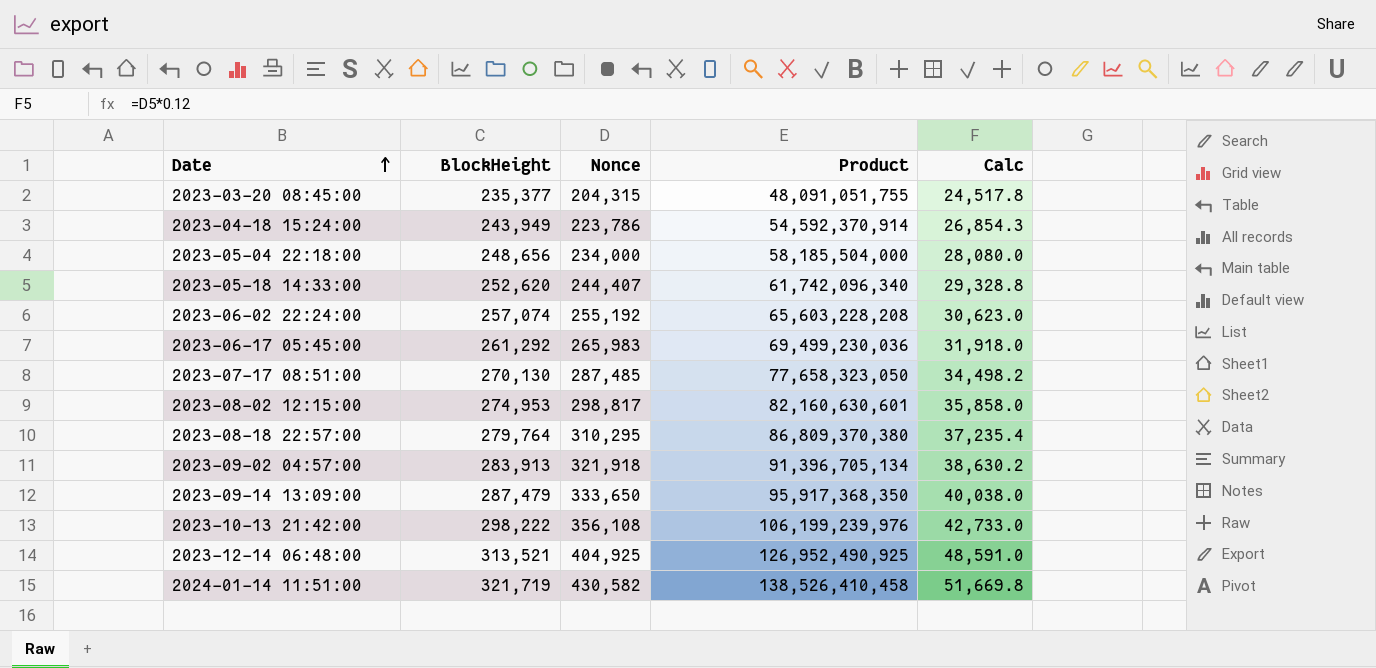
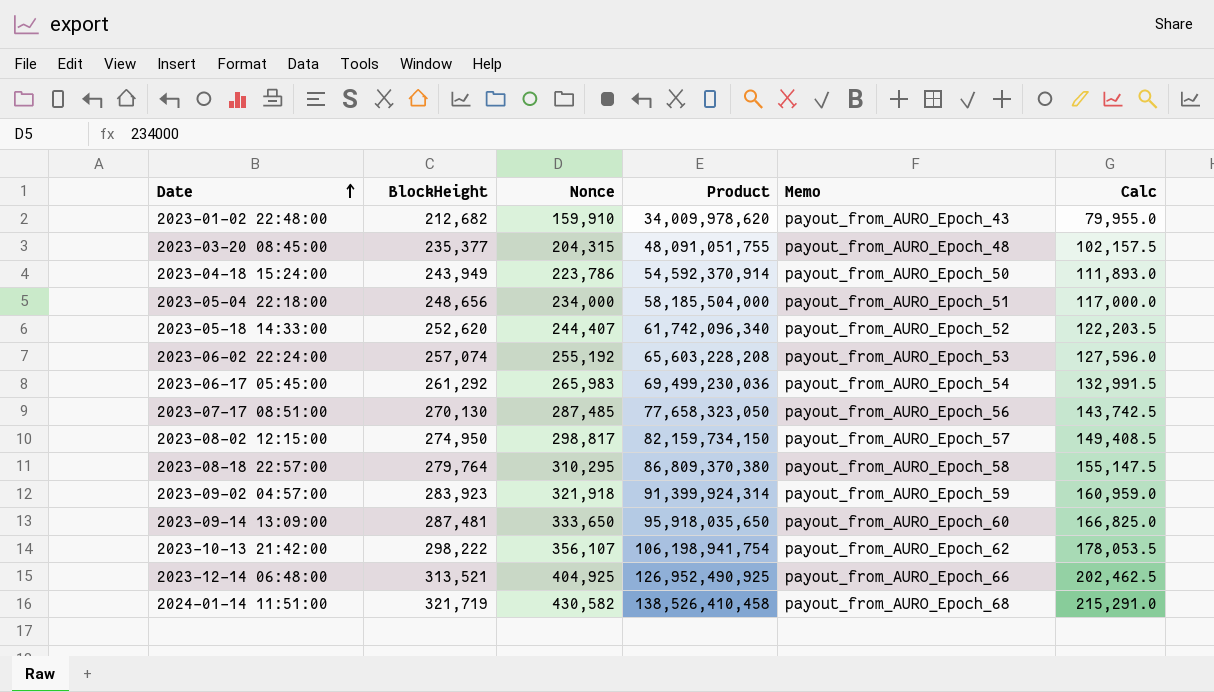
column Memo | position: none -> 5
column Calc | formula: [Nonce] * 0.12 -> [Nonce] * 0.5
row 2023-01-02 22:48:00: none -> 212,682 | 159,910 | 34,009,978,620 | payout_from_AURO_Epoch_43 | 79,955.0
2023-08-02 12:15:00 | BlockHeight: 274,953 -> 274,950
2023-08-02 12:15:00 | Product: 82,160,630,601 -> 82,159,734,150
2023-09-02 04:57:00 | BlockHeight: 283,913 -> 283,923
2023-09-02 04:57:00 | Product: 91,396,705,134 -> 91,399,924,314
2023-09-14 13:09:00 | BlockHeight: 287,479 -> 287,481
2023-09-14 13:09:00 | Product: 95,917,368,350 -> 95,918,035,650
2023-10-13 21:42:00 | Nonce: 356,108 -> 356,107
2023-10-13 21:42:00 | Product: 106,199,239,976 -> 106,198,941,754

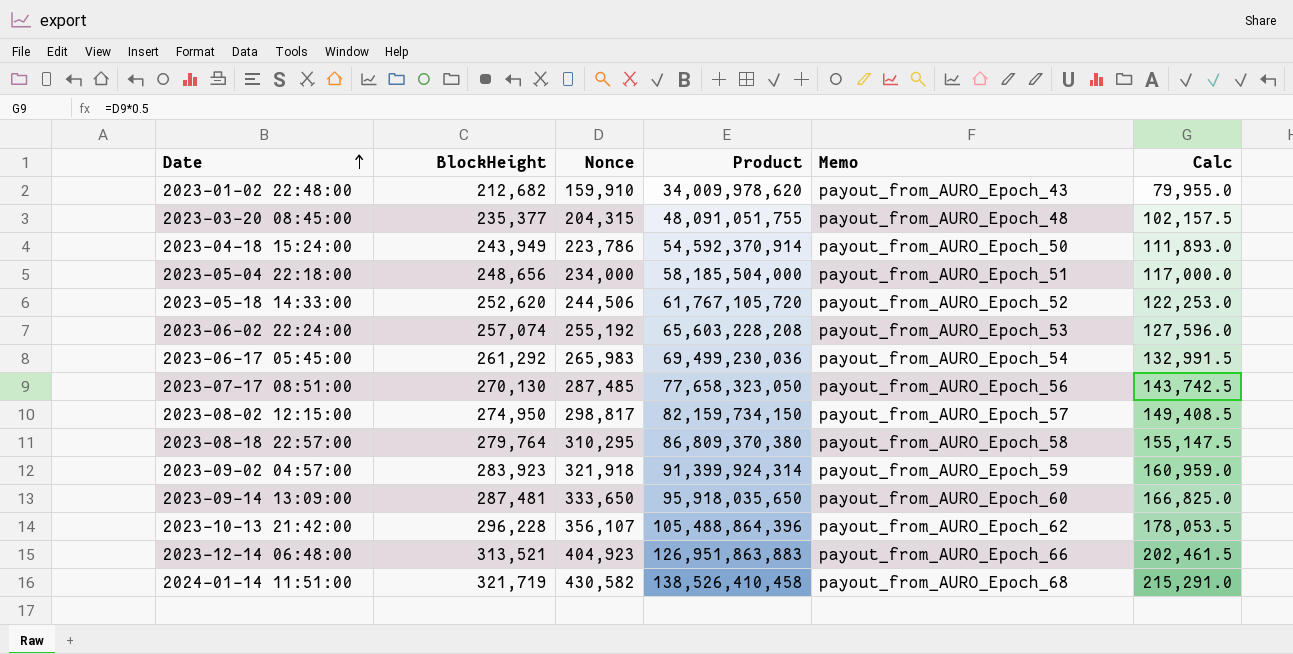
2023-05-18 14:33:00 | Nonce: 244,407 -> 244,506
2023-05-18 14:33:00 | Product: 61,742,096,340 -> 61,767,105,720
2023-05-18 14:33:00 | Calc: 122,203.5 -> 122,253.0
2023-10-13 21:42:00 | BlockHeight: 298,222 -> 296,228
2023-10-13 21:42:00 | Product: 106,198,941,754 -> 105,488,864,396
2023-12-14 06:48:00 | Nonce: 404,925 -> 404,923
2023-12-14 06:48:00 | Product: 126,952,490,925 -> 126,951,863,883
2023-12-14 06:48:00 | Calc: 202,462.5 -> 202,461.5

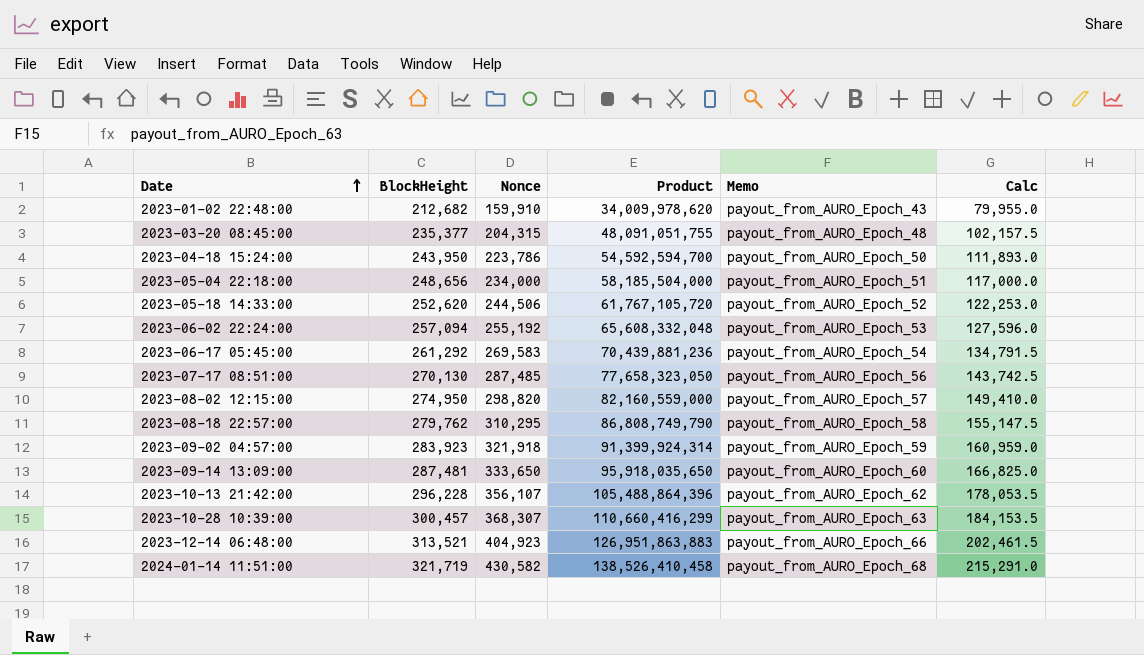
2023-04-18 15:24:00 | BlockHeight: 243,949 -> 243,950
2023-04-18 15:24:00 | Product: 54,592,370,914 -> 54,592,594,700
2023-06-02 22:24:00 | BlockHeight: 257,074 -> 257,094
2023-06-02 22:24:00 | Product: 65,603,228,208 -> 65,608,332,048
2023-06-17 05:45:00 | Nonce: 265,983 -> 269,583
2023-06-17 05:45:00 | Product: 69,499,230,036 -> 70,439,881,236
2023-06-17 05:45:00 | Calc: 132,991.5 -> 134,791.5
2023-08-02 12:15:00 | Nonce: 298,817 -> 298,820
2023-08-02 12:15:00 | Product: 82,159,734,150 -> 82,160,559,000
2023-08-02 12:15:00 | Calc: 149,408.5 -> 149,410.0
2023-08-18 22:57:00 | BlockHeight: 279,764 -> 279,762
2023-08-18 22:57:00 | Product: 86,809,370,380 -> 86,808,749,790
row 2023-10-28 10:39:00: none -> 300,457 | 368,307 | 110,660,416,299 | payout_from_AURO_Epoch_63 | 184,153.5

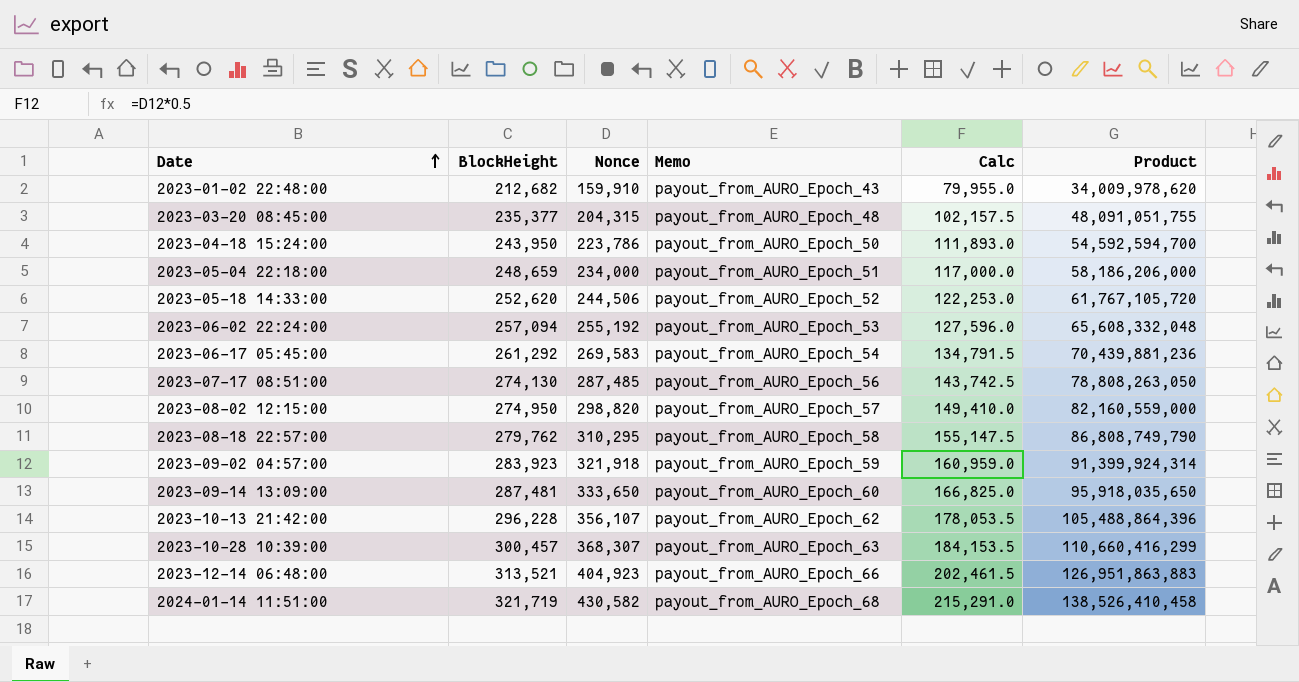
column Product | position: 4 -> 6
2023-05-04 22:18:00 | BlockHeight: 248,656 -> 248,659
2023-05-04 22:18:00 | Product: 58,185,504,000 -> 58,186,206,000
2023-07-17 08:51:00 | BlockHeight: 270,130 -> 274,130
2023-07-17 08:51:00 | Product: 77,658,323,050 -> 78,808,263,050

